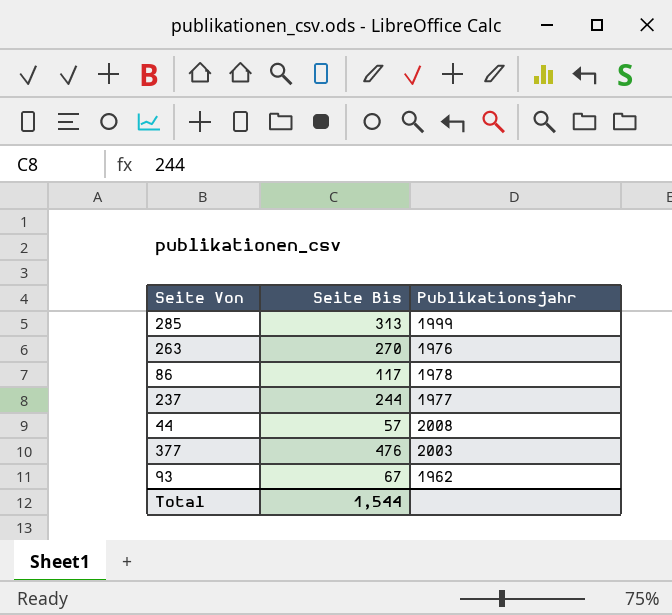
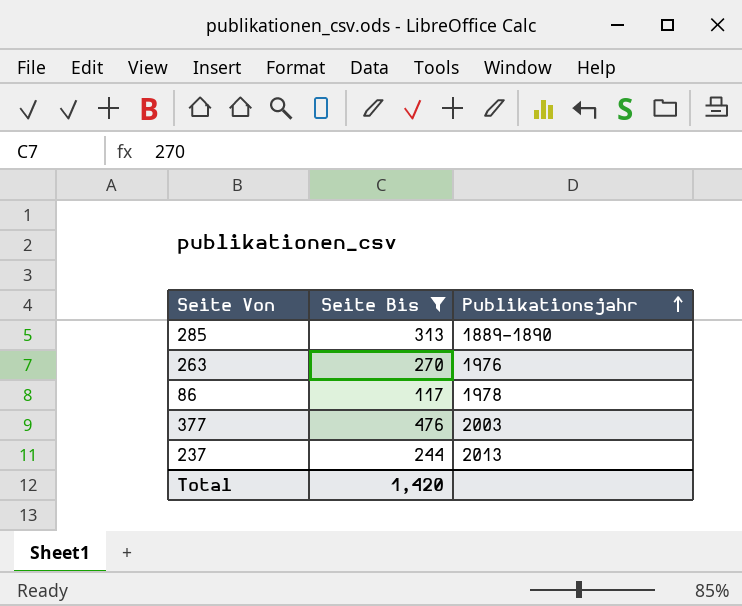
filter: none -> Seite Bis >= 117
row order: none -> Publikationsjahr ascending
285 | Publikationsjahr: 1999 -> 1889-1890
237 | Publikationsjahr: 1977 -> 2013
Total | Seite Bis: 1,544 -> 1,420

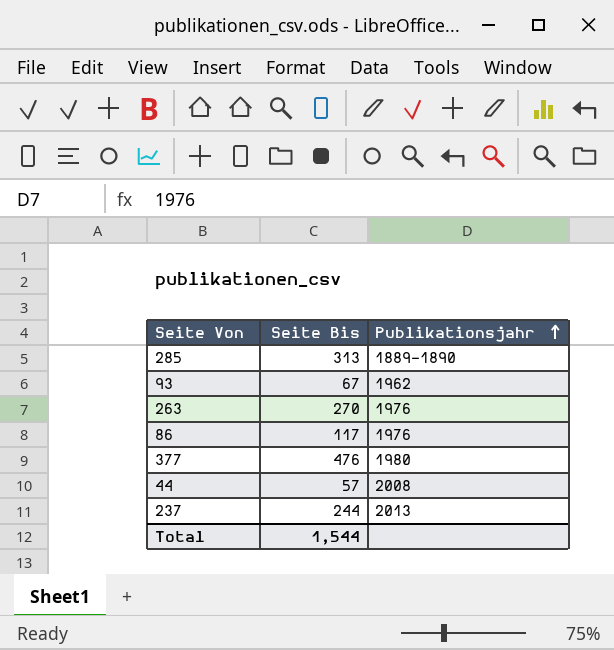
filter: Seite Bis >= 117 -> none
86 | Publikationsjahr: 1978 -> 1976
377 | Publikationsjahr: 2003 -> 1980
Total | Seite Bis: 1,420 -> 1,544

